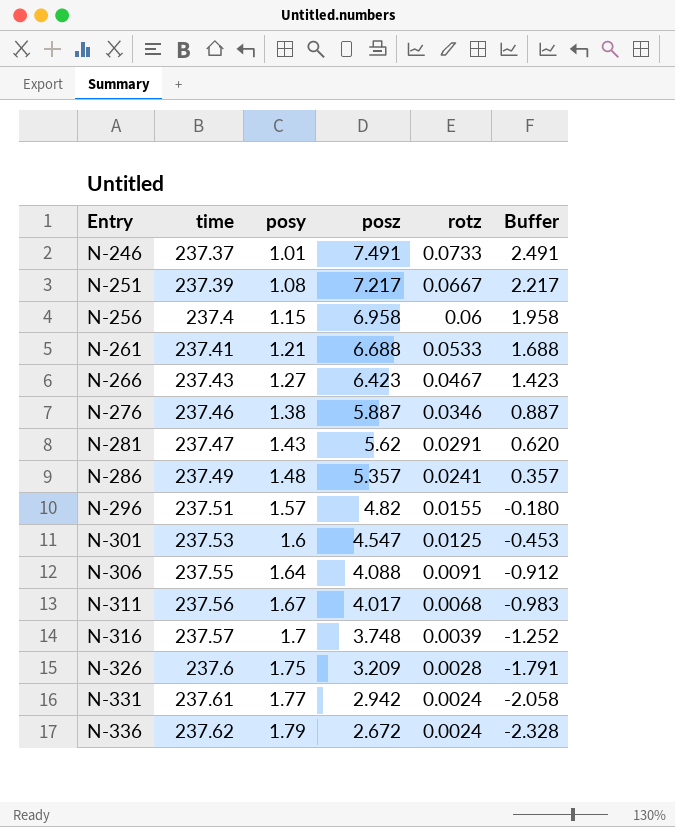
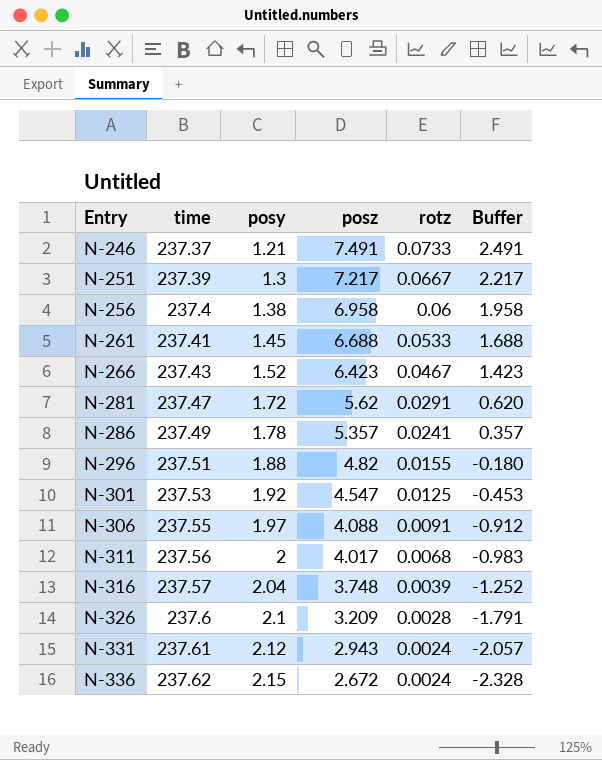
row N-276: 237.46 | 1.38 | 5.887 | 0.0346 | 0.887 -> none
N-246 | posy: 1.01 -> 1.21
N-251 | posy: 1.08 -> 1.3
N-256 | posy: 1.15 -> 1.38
N-261 | posy: 1.21 -> 1.45
N-266 | posy: 1.27 -> 1.52
N-281 | posy: 1.43 -> 1.72
N-286 | posy: 1.48 -> 1.78
N-296 | posy: 1.57 -> 1.88
N-301 | posy: 1.6 -> 1.92
N-306 | posy: 1.64 -> 1.97
N-311 | posy: 1.67 -> 2
N-316 | posy: 1.7 -> 2.04
N-326 | posy: 1.75 -> 2.1
N-331 | posy: 1.77 -> 2.12
N-331 | posz: 2.942 -> 2.943
N-331 | Buffer: -2.058 -> -2.057
N-336 | posy: 1.79 -> 2.15

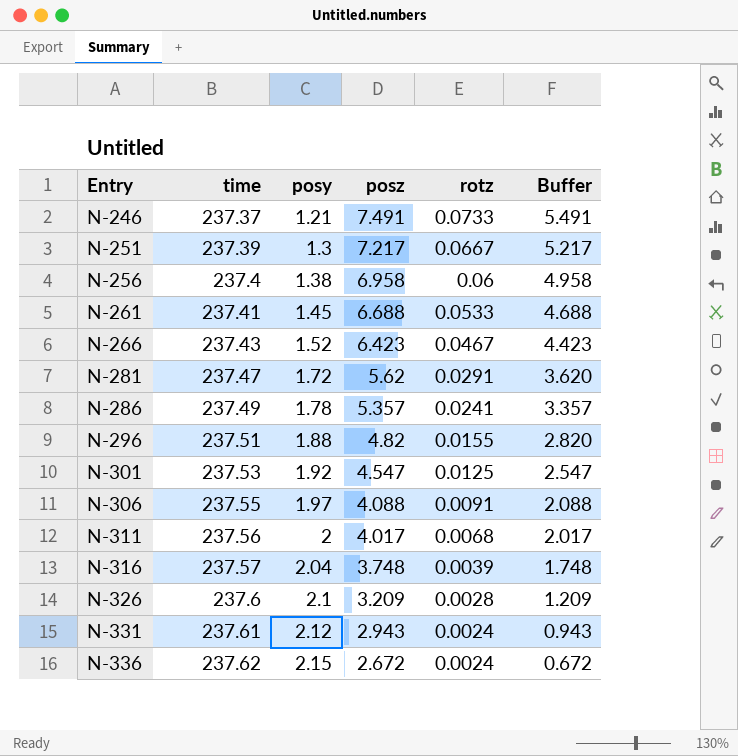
column Buffer | formula: [posz] - 5 -> [posz] - 2

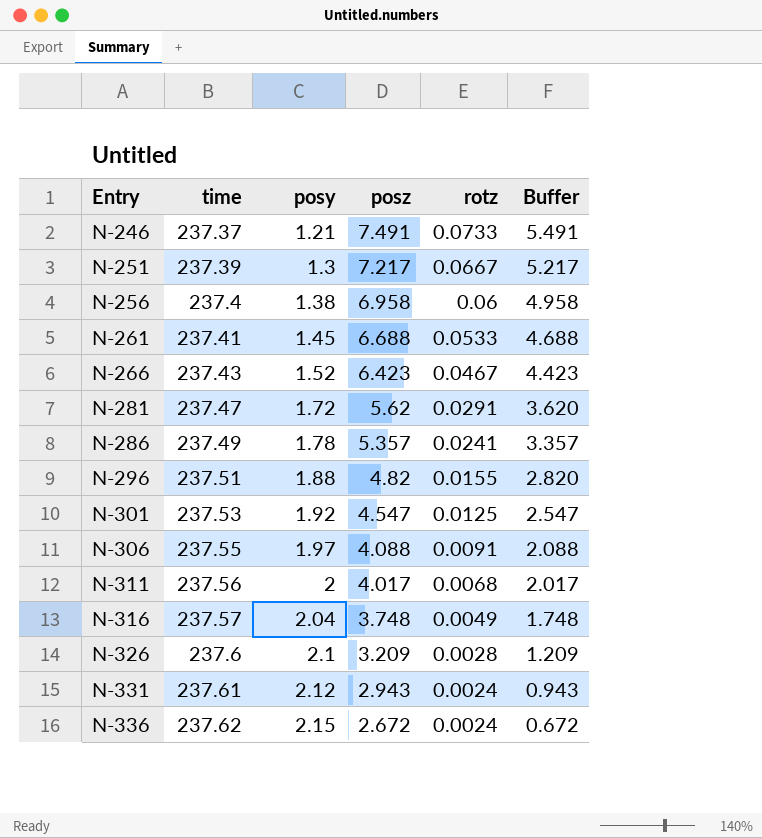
N-316 | rotz: 0.0039 -> 0.0049

